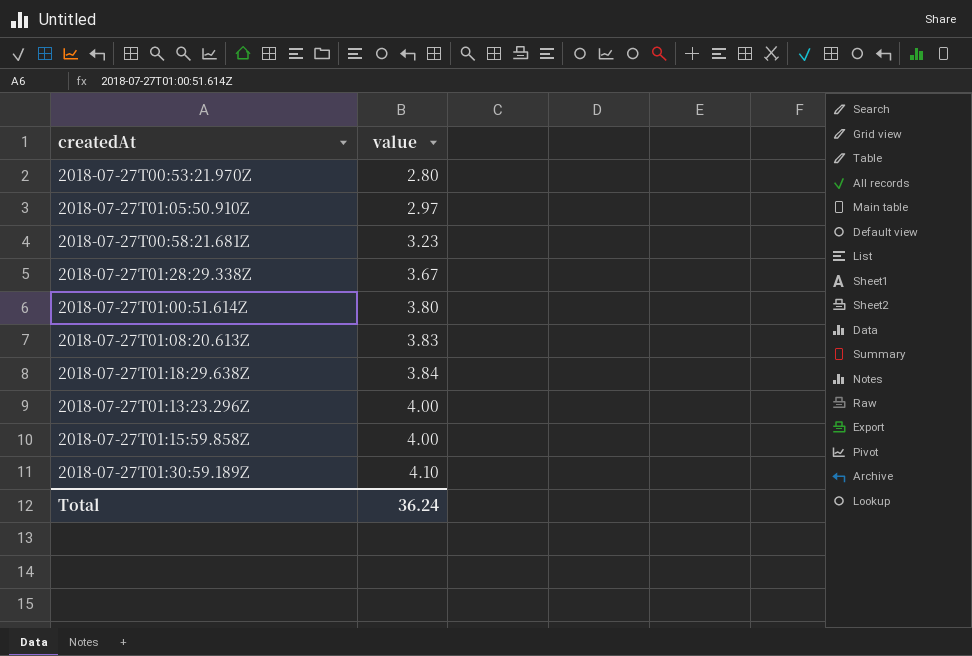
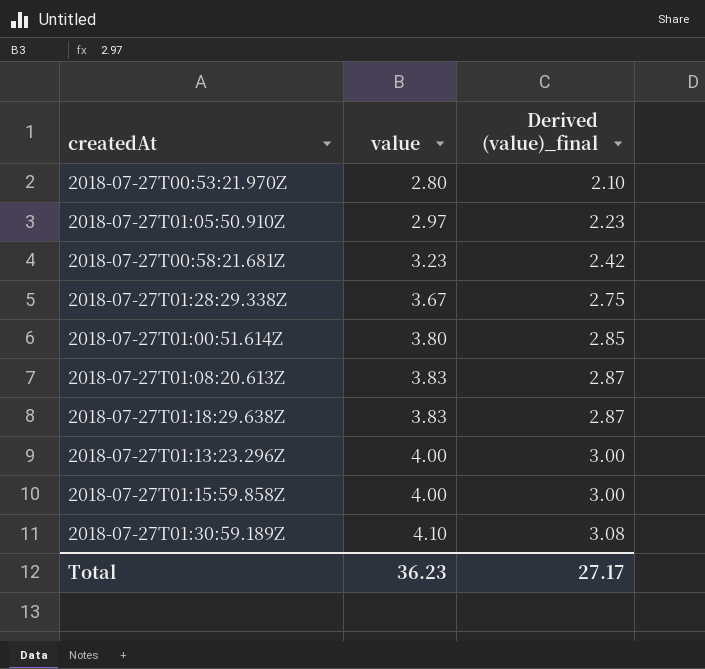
column Derived (value)_final | formula: none -> [value] * 0.75
2018-07-27T01:18:29.638Z | value: 3.84 -> 3.83
Total | value: 36.24 -> 36.23

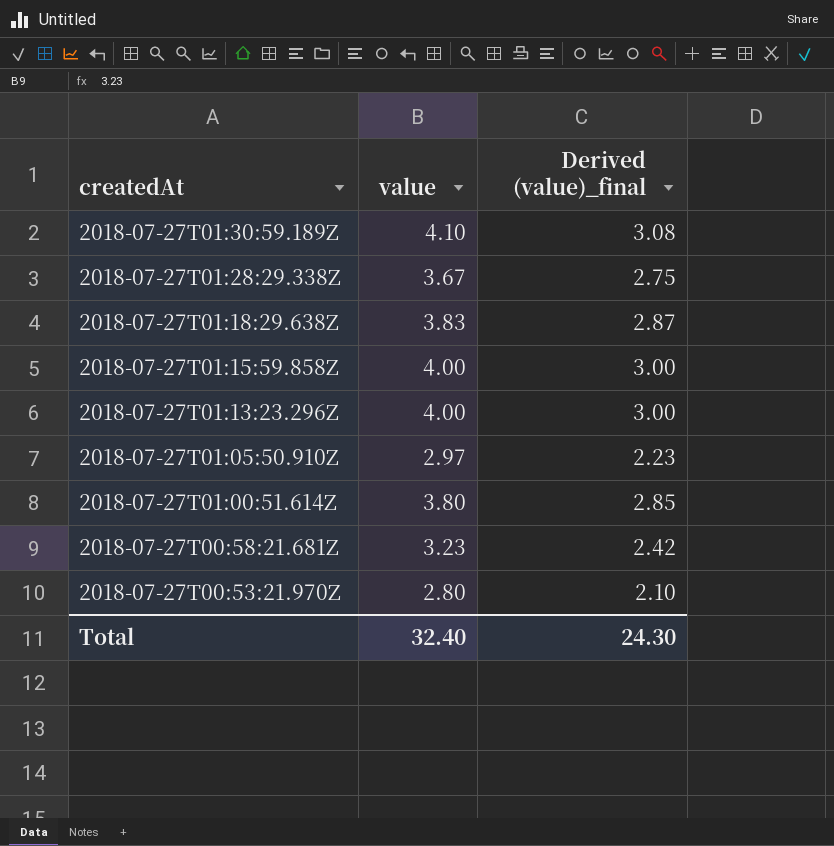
row order: value ascending -> createdAt descending
row 2018-07-27T01:08:20.613Z: 3.83 | 2.87 -> none
Total | value: 36.23 -> 32.40
Total | Derived (value)_final: 27.17 -> 24.30

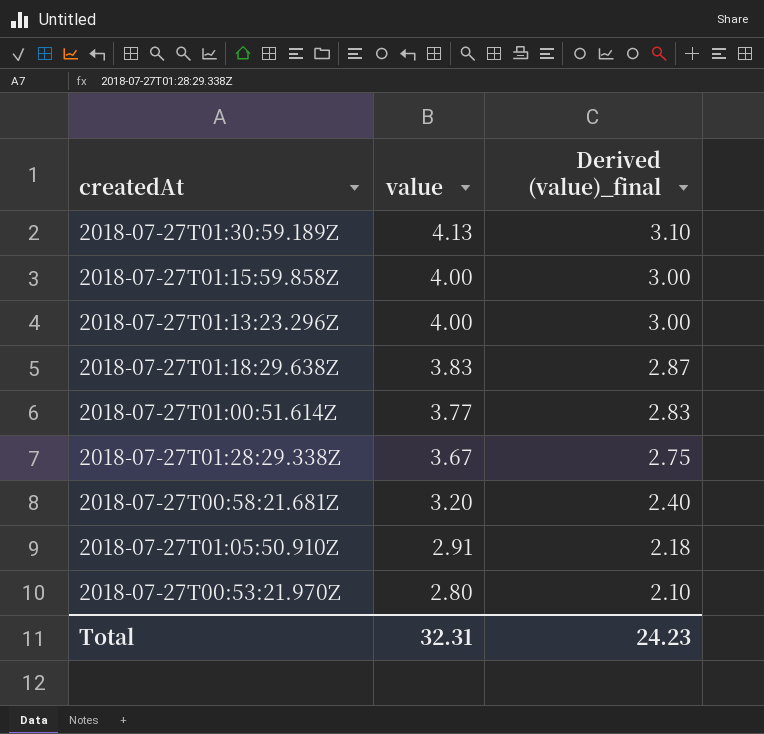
row order: createdAt descending -> value descending
2018-07-27T01:30:59.189Z | value: 4.10 -> 4.13
2018-07-27T01:30:59.189Z | Derived (value)_final: 3.08 -> 3.10
2018-07-27T01:00:51.614Z | value: 3.80 -> 3.77
2018-07-27T01:00:51.614Z | Derived (value)_final: 2.85 -> 2.83
2018-07-27T00:58:21.681Z | value: 3.23 -> 3.20
2018-07-27T00:58:21.681Z | Derived (value)_final: 2.42 -> 2.40
2018-07-27T01:05:50.910Z | value: 2.97 -> 2.91
2018-07-27T01:05:50.910Z | Derived (value)_final: 2.23 -> 2.18
Total | value: 32.40 -> 32.31
Total | Derived (value)_final: 24.30 -> 24.23

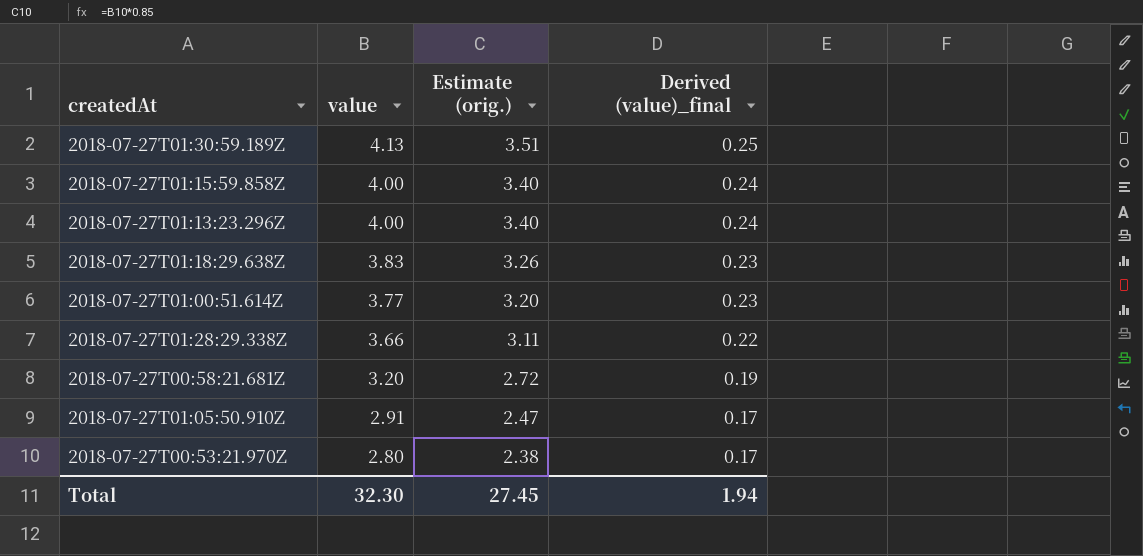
column Estimate (orig.) | formula: none -> [value] * 0.85
column Derived (value)_final | formula: [value] * 0.75 -> [value] * 0.06
2018-07-27T01:28:29.338Z | value: 3.67 -> 3.66
Total | value: 32.31 -> 32.30
Total | Derived (value)_final: 24.23 -> 1.94

